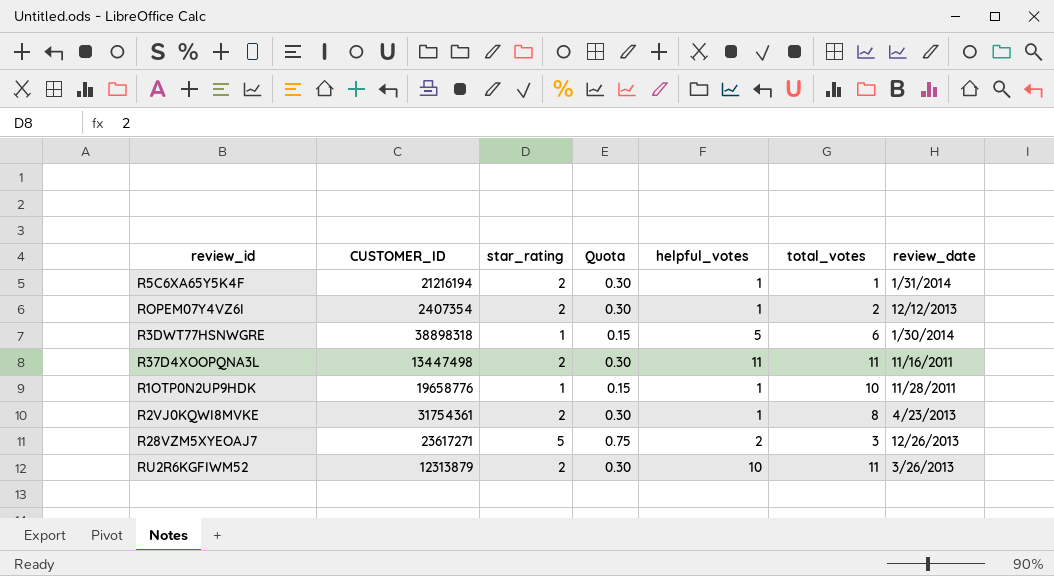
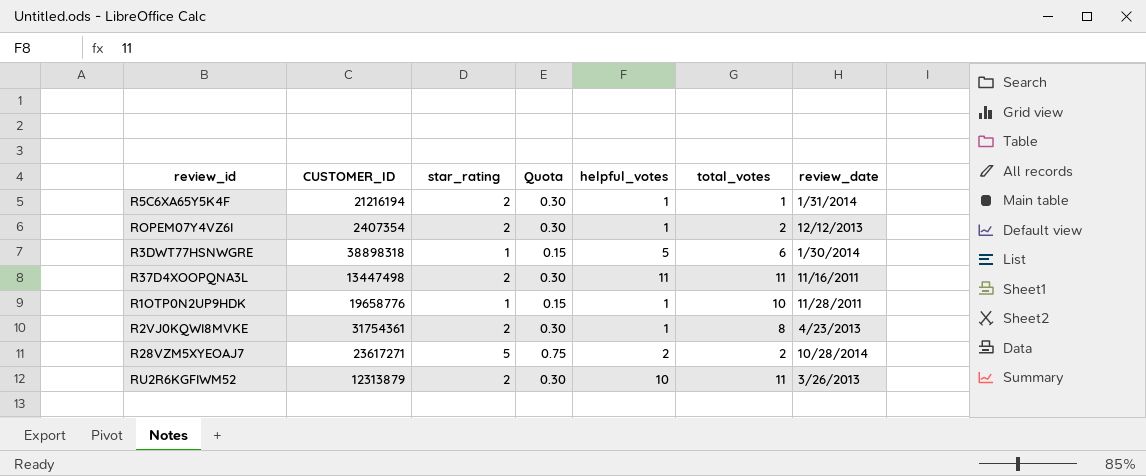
R28VZM5XYEOAJ7 | total_votes: 3 -> 2
R28VZM5XYEOAJ7 | review_date: 12/26/2013 -> 10/28/2014

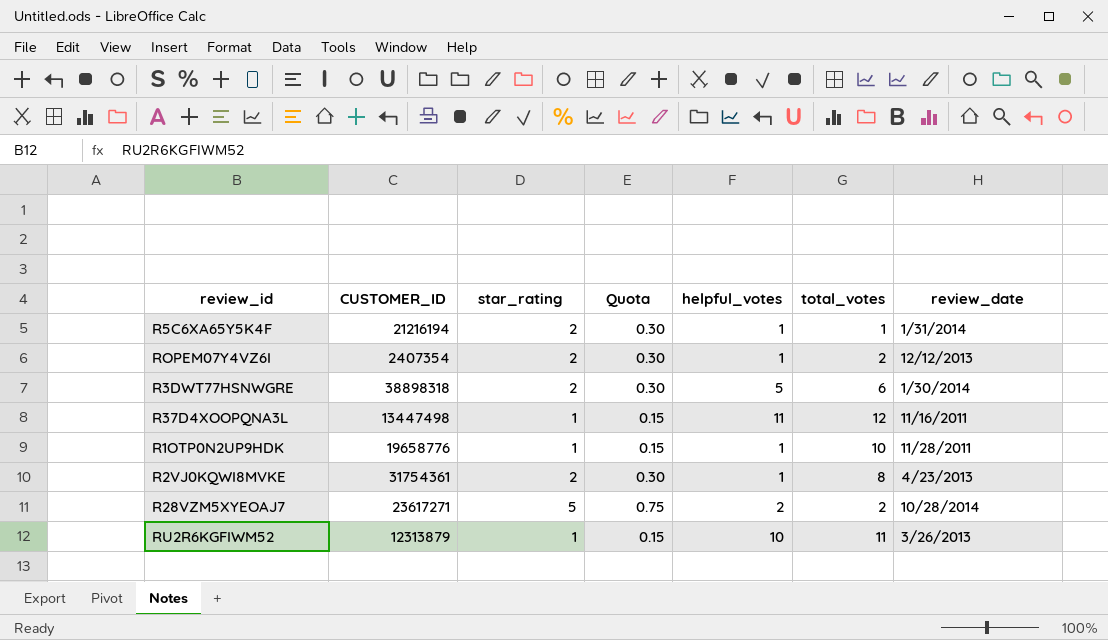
R3DWT77HSNWGRE | star_rating: 1 -> 2
R3DWT77HSNWGRE | Quota: 0.15 -> 0.30
R37D4XOOPQNA3L | star_rating: 2 -> 1
R37D4XOOPQNA3L | Quota: 0.30 -> 0.15
R37D4XOOPQNA3L | total_votes: 11 -> 12
RU2R6KGFIWM52 | star_rating: 2 -> 1
RU2R6KGFIWM52 | Quota: 0.30 -> 0.15

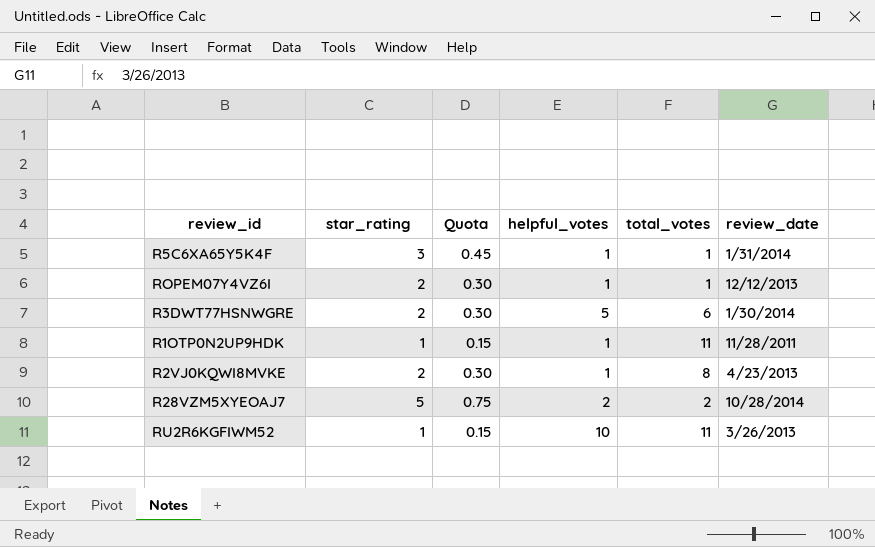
column CUSTOMER_ID | position: 2 -> none
row R37D4XOOPQNA3L: 13447498 | 1 | 0.15 | 11 | 12 | 11/16/2011 -> none
R5C6XA65Y5K4F | star_rating: 2 -> 3
R5C6XA65Y5K4F | Quota: 0.30 -> 0.45
ROPEM07Y4VZ6I | total_votes: 2 -> 1
R1OTP0N2UP9HDK | total_votes: 10 -> 11

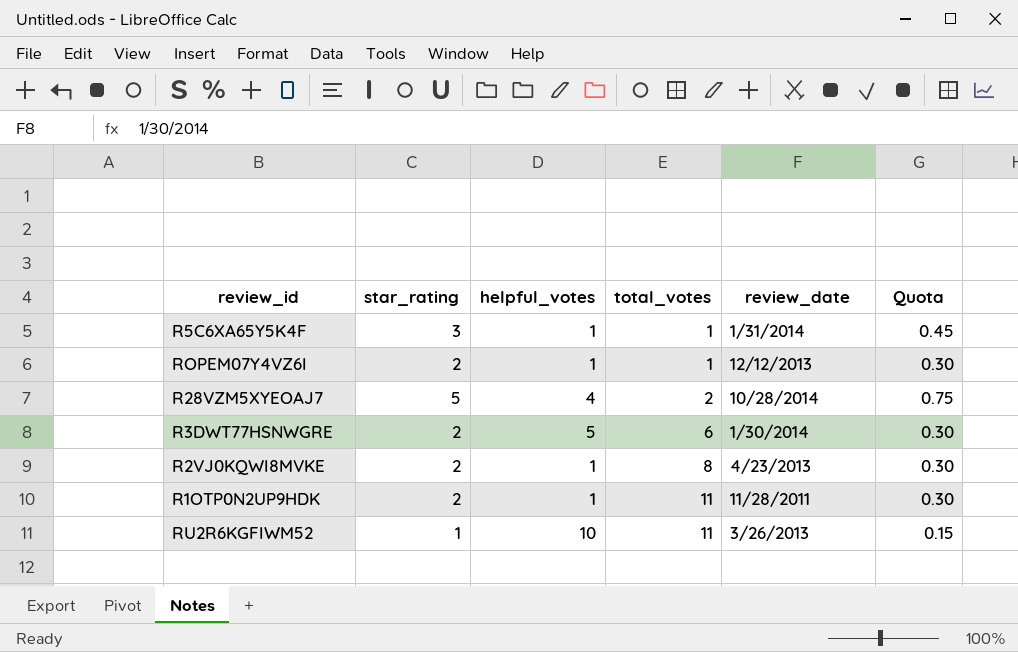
row order: none -> total_votes ascending
column Quota | position: 3 -> 6
R28VZM5XYEOAJ7 | helpful_votes: 2 -> 4
R1OTP0N2UP9HDK | star_rating: 1 -> 2
R1OTP0N2UP9HDK | Quota: 0.15 -> 0.30

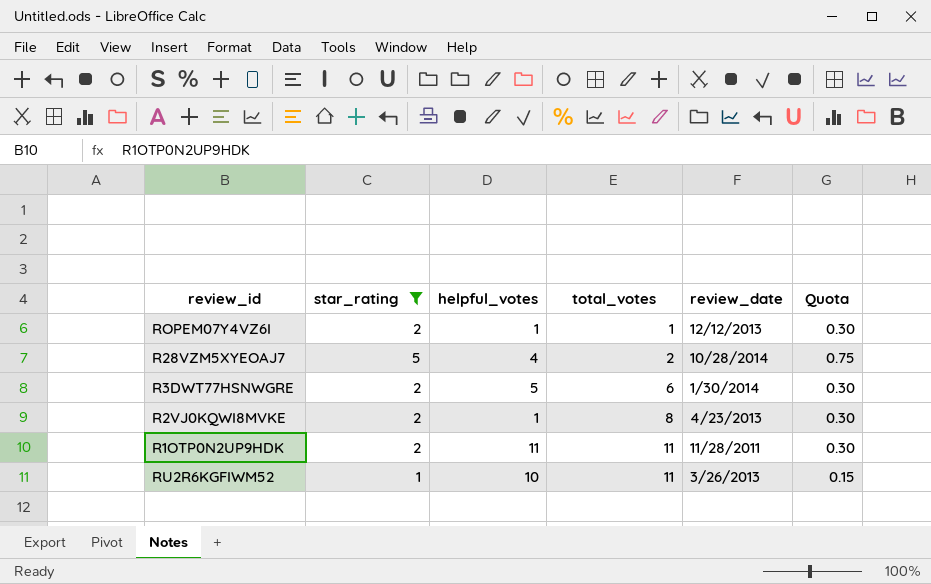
filter: none -> star_rating != 3
R1OTP0N2UP9HDK | helpful_votes: 1 -> 11

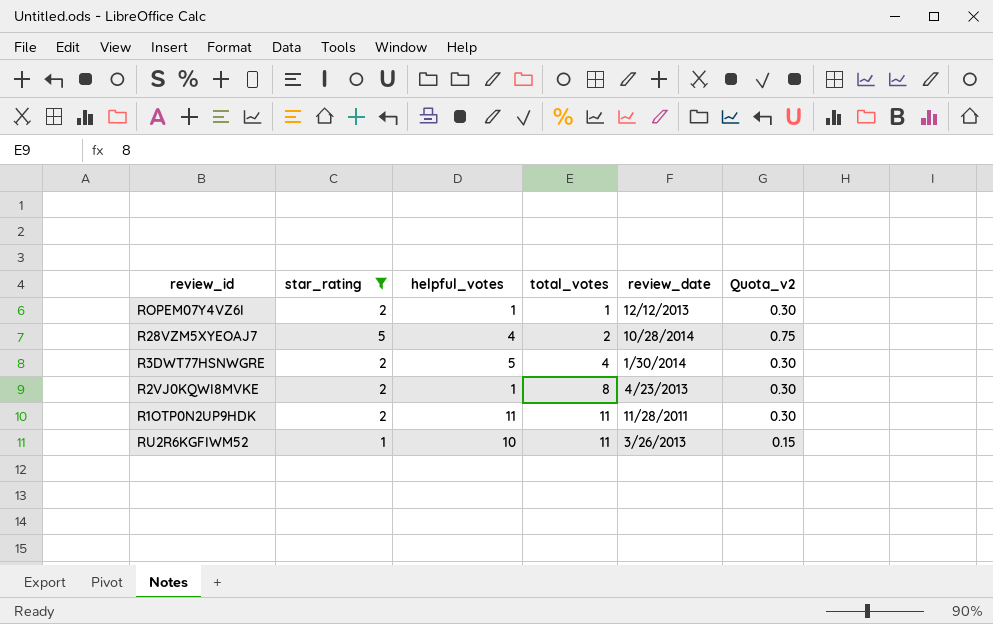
column name: Quota -> Quota_v2
R3DWT77HSNWGRE | total_votes: 6 -> 4

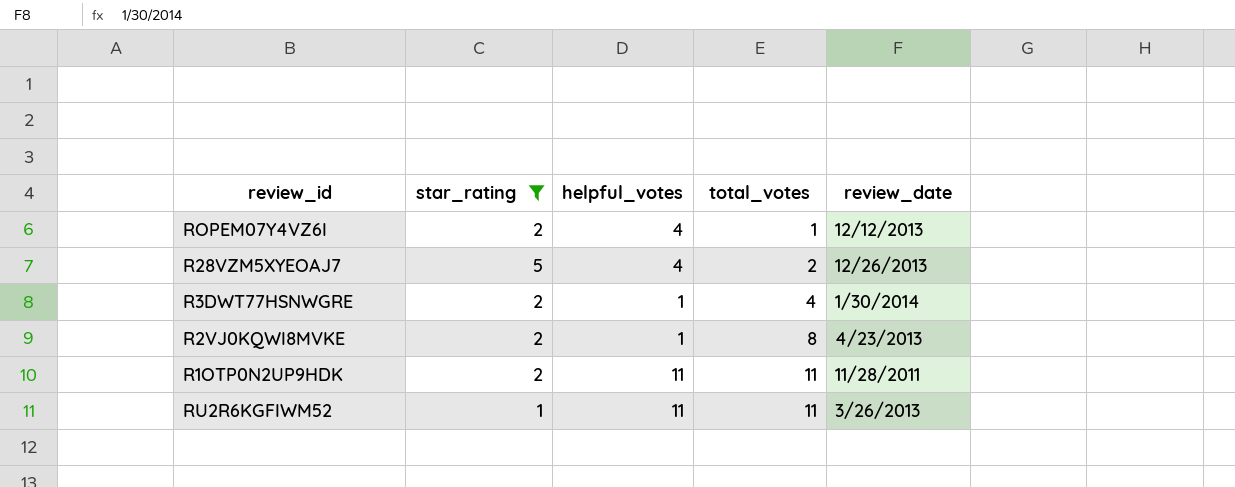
column Quota_v2 | formula: [star_rating] * 0.15 -> none
ROPEM07Y4VZ6I | helpful_votes: 1 -> 4
R28VZM5XYEOAJ7 | review_date: 10/28/2014 -> 12/26/2013
R3DWT77HSNWGRE | helpful_votes: 5 -> 1
RU2R6KGFIWM52 | helpful_votes: 10 -> 11

